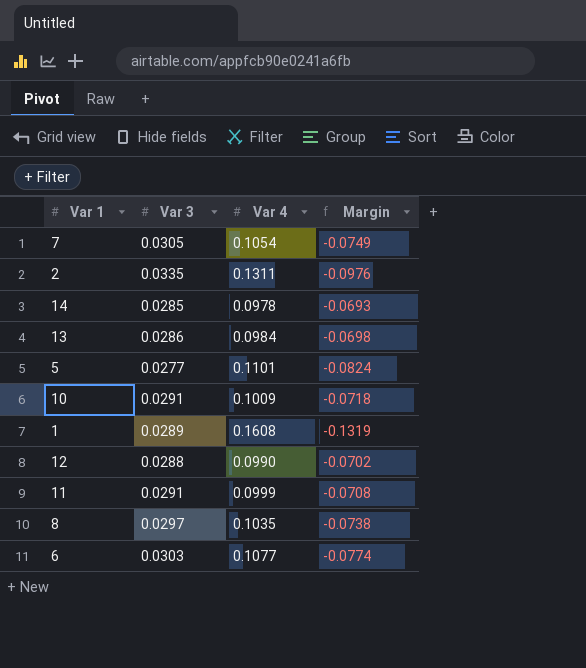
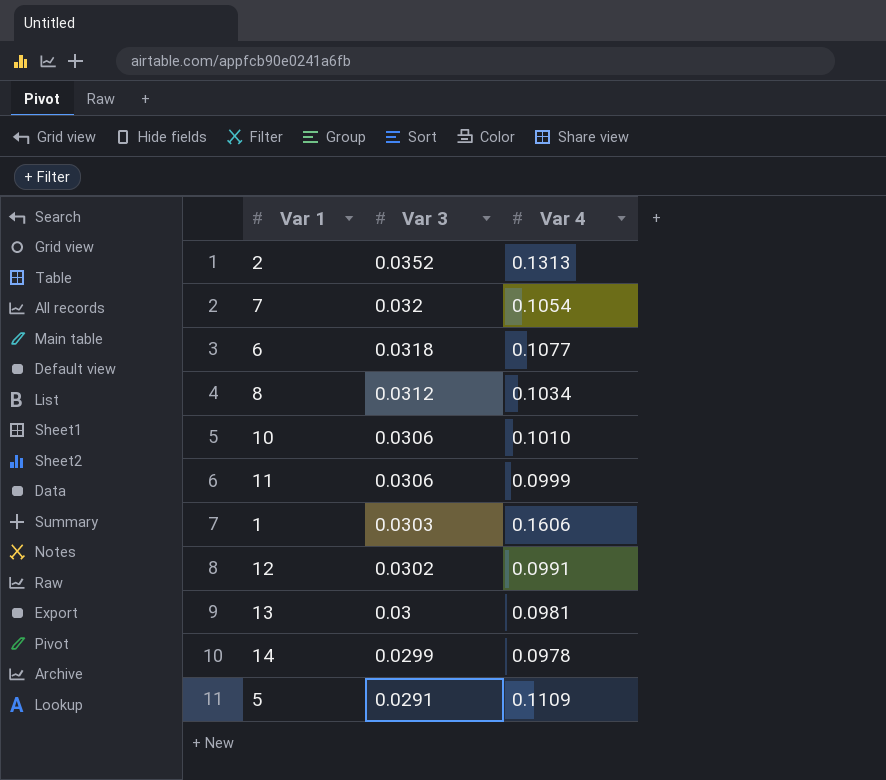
row order: none -> Var 3 descending
column Margin | formula: [Var 3] - [Var 4] -> none
2 | Var 3: 0.0335 -> 0.0352
2 | Var 4: 0.1311 -> 0.1313
7 | Var 3: 0.0305 -> 0.032
6 | Var 3: 0.0303 -> 0.0318
8 | Var 3: 0.0297 -> 0.0312
8 | Var 4: 0.1035 -> 0.1034
10 | Var 3: 0.0291 -> 0.0306
10 | Var 4: 0.1009 -> 0.1010
11 | Var 3: 0.0291 -> 0.0306
1 | Var 3: 0.0289 -> 0.0303
1 | Var 4: 0.1608 -> 0.1606
12 | Var 3: 0.0288 -> 0.0302
12 | Var 4: 0.0990 -> 0.0991
13 | Var 3: 0.0286 -> 0.03
13 | Var 4: 0.0984 -> 0.0981
14 | Var 3: 0.0285 -> 0.0299
5 | Var 3: 0.0277 -> 0.0291
5 | Var 4: 0.1101 -> 0.1109

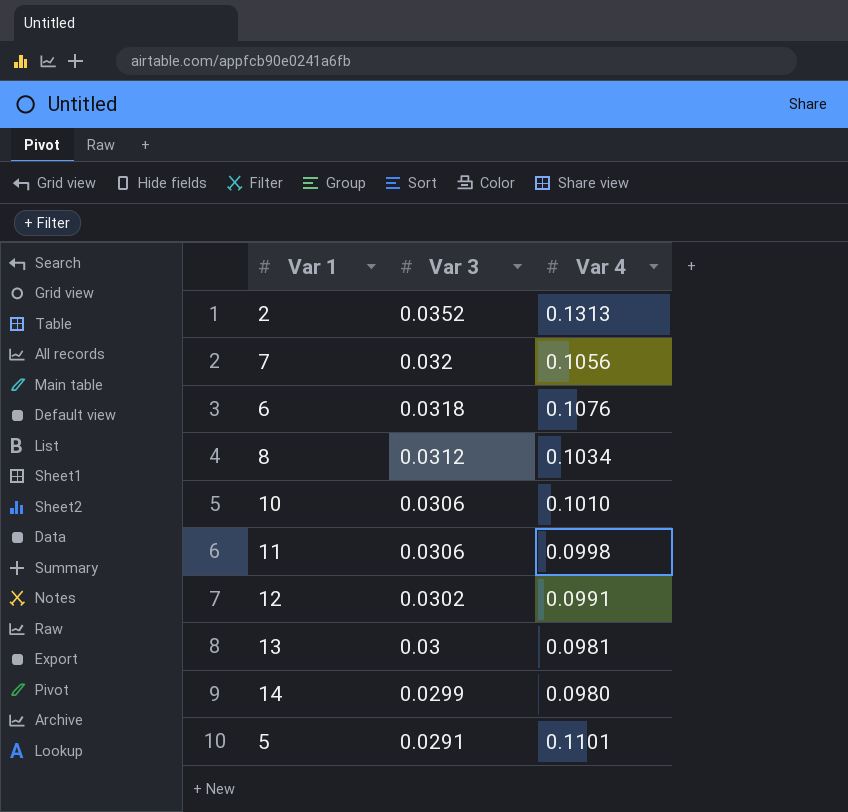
row 1: 0.0303 | 0.1606 -> none
7 | Var 4: 0.1054 -> 0.1056
6 | Var 4: 0.1077 -> 0.1076
11 | Var 4: 0.0999 -> 0.0998
14 | Var 4: 0.0978 -> 0.0980
5 | Var 4: 0.1109 -> 0.1101

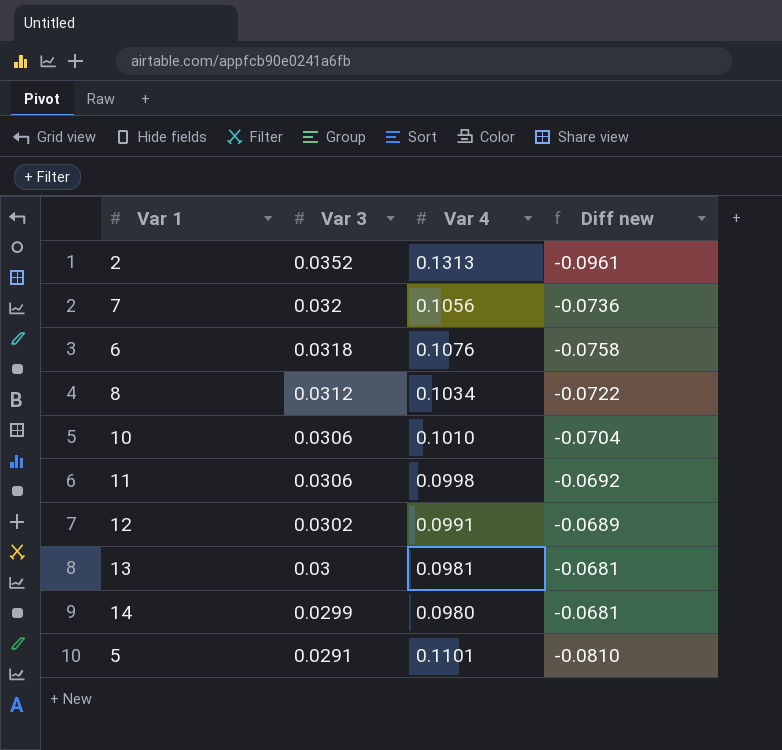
column Diff new | formula: none -> [Var 3] - [Var 4]

